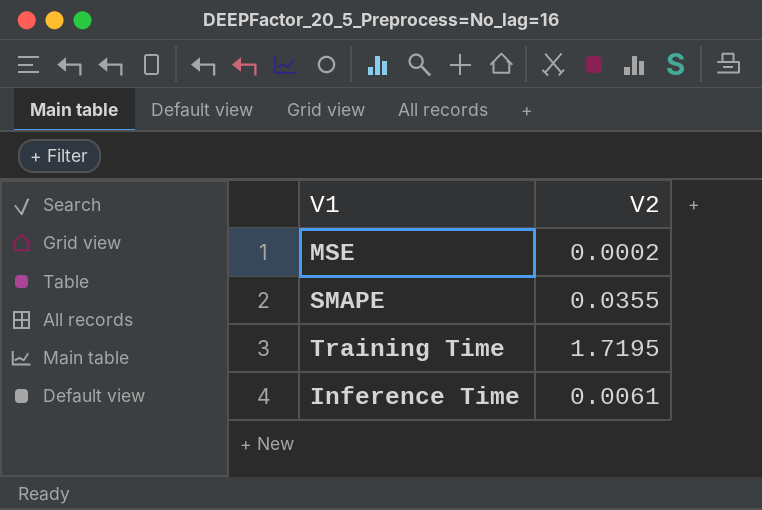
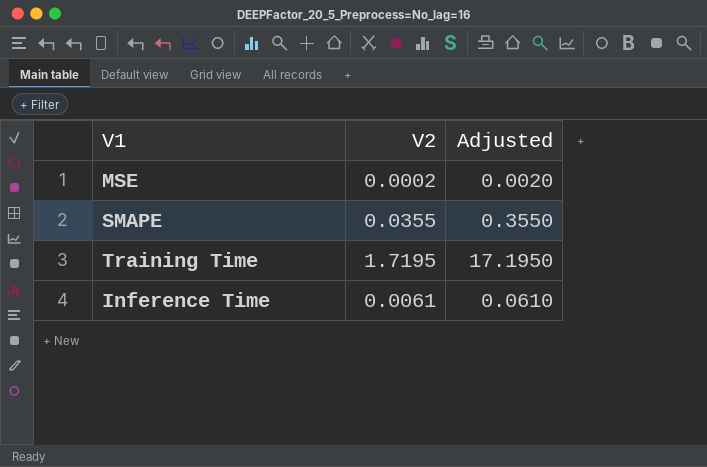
column Adjusted | formula: none -> [V2] * 10

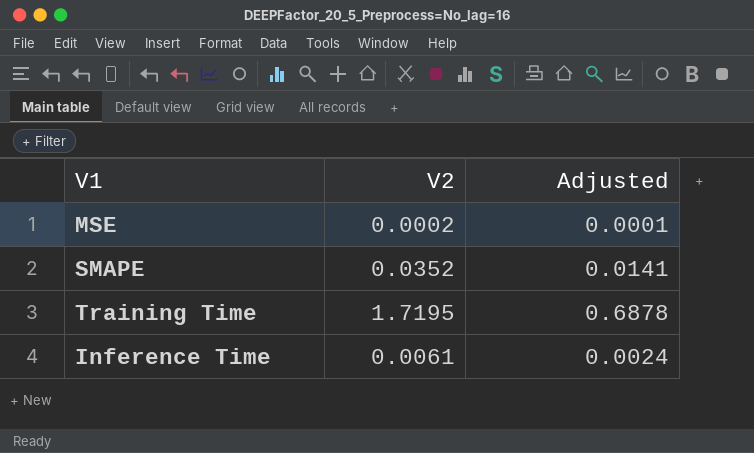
column Adjusted | formula: [V2] * 10 -> [V2] * 0.4
SMAPE | V2: 0.0355 -> 0.0352

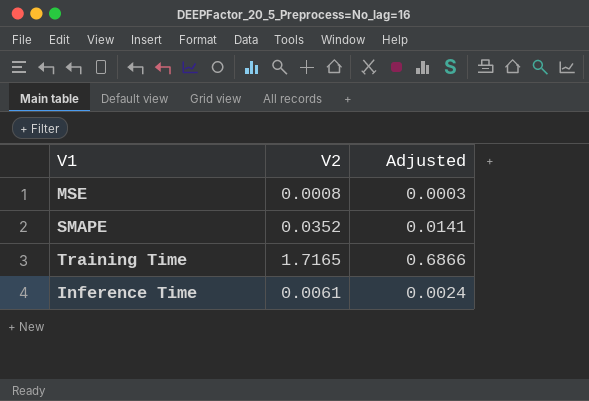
MSE | V2: 0.0002 -> 0.0008
MSE | Adjusted: 0.0001 -> 0.0003
Training Time | V2: 1.7195 -> 1.7165
Training Time | Adjusted: 0.6878 -> 0.6866

